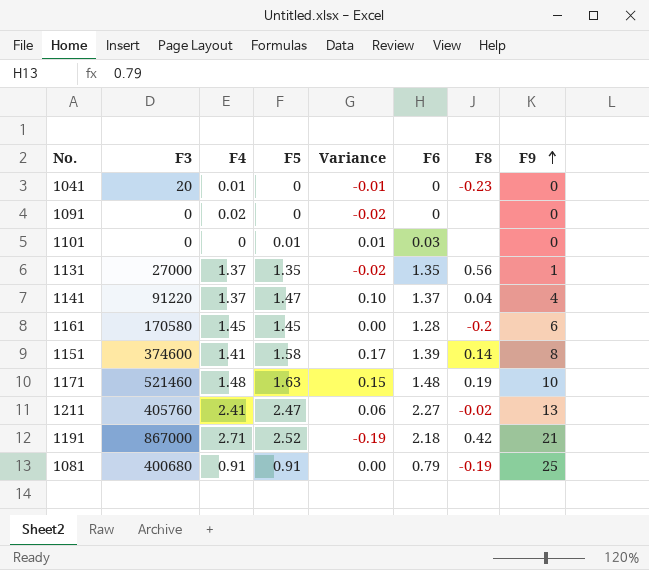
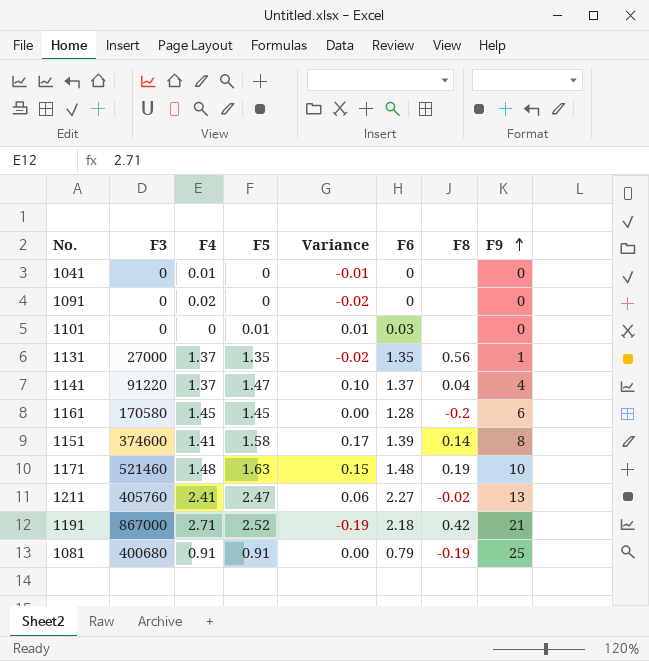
1041 | F3: 20 -> 0
1041 | F8: -0.23 -> none

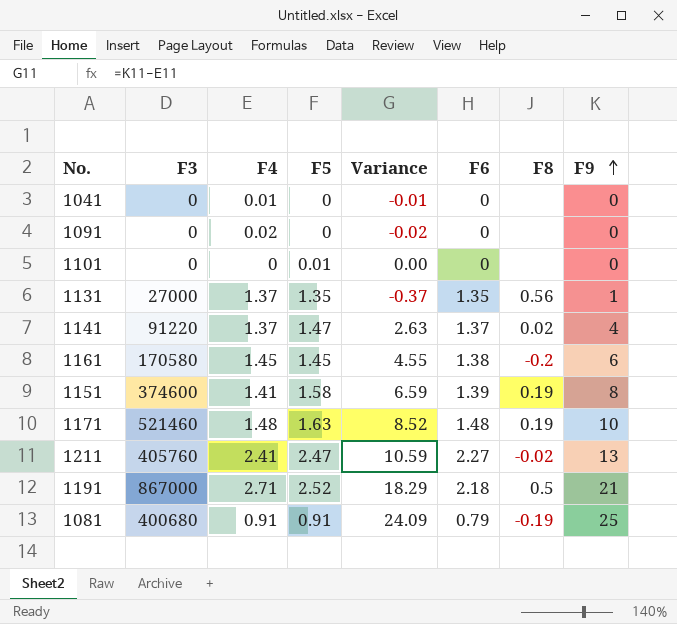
column Variance | formula: [F5] - [F4] -> [F9] - [F4]
1101 | F6: 0.03 -> 0
1141 | F8: 0.04 -> 0.02
1161 | F6: 1.28 -> 1.38
1151 | F8: 0.14 -> 0.19
1191 | F8: 0.42 -> 0.5

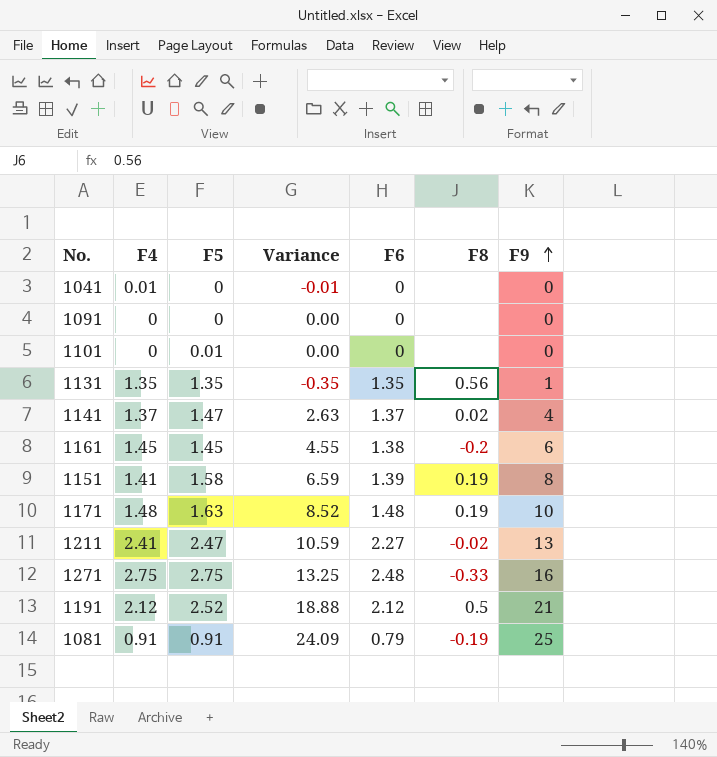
column F3 | position: 2 -> none
1091 | F4: 0.02 -> 0
1091 | Variance: -0.02 -> 0.00
1131 | F4: 1.37 -> 1.35
1131 | Variance: -0.37 -> -0.35
row 1271: none -> 2.75 | 2.75 | 13.25 | 2.48 | -0.33 | 16
1191 | F4: 2.71 -> 2.12
1191 | Variance: 18.29 -> 18.88
1191 | F6: 2.18 -> 2.12

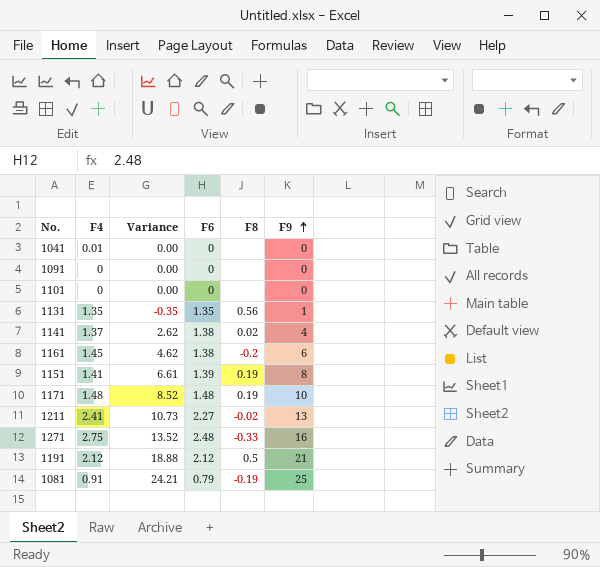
column F5 | position: 3 -> none
column Variance | formula: [F9] - [F4] -> [F9] - [F6]
1141 | F6: 1.37 -> 1.38

